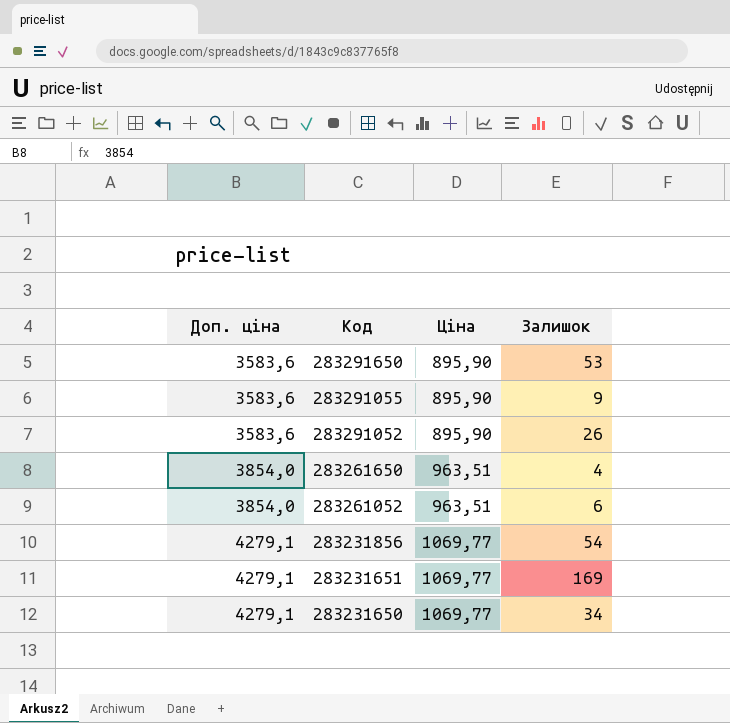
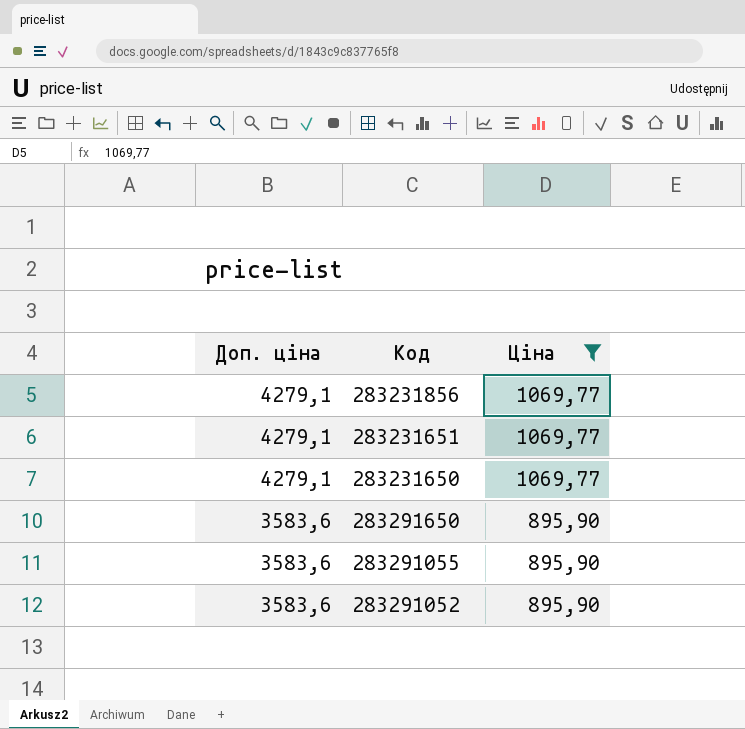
filter: none -> Ціна != 963,51
row order: Доп. ціна ascending -> Доп. ціна descending
column Залишок | position: 4 -> none

